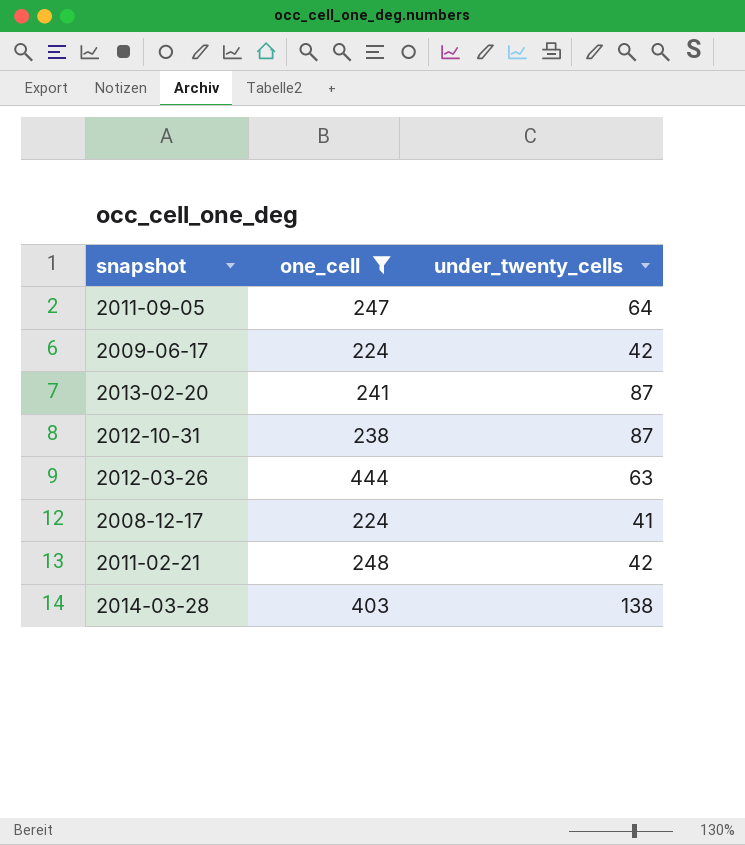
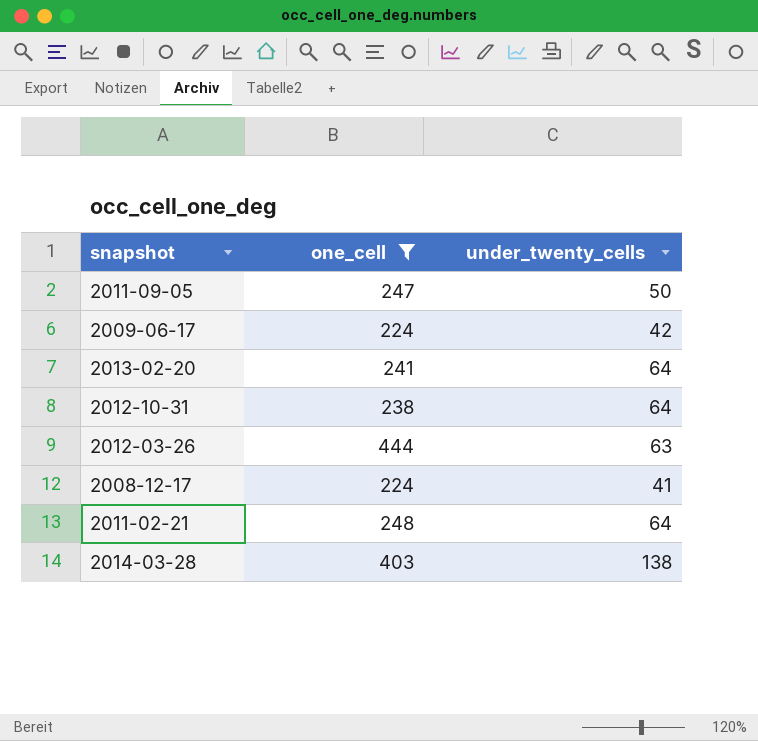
2011-09-05 | under_twenty_cells: 64 -> 50
2013-02-20 | under_twenty_cells: 87 -> 64
2012-10-31 | under_twenty_cells: 87 -> 64
2011-02-21 | under_twenty_cells: 42 -> 64

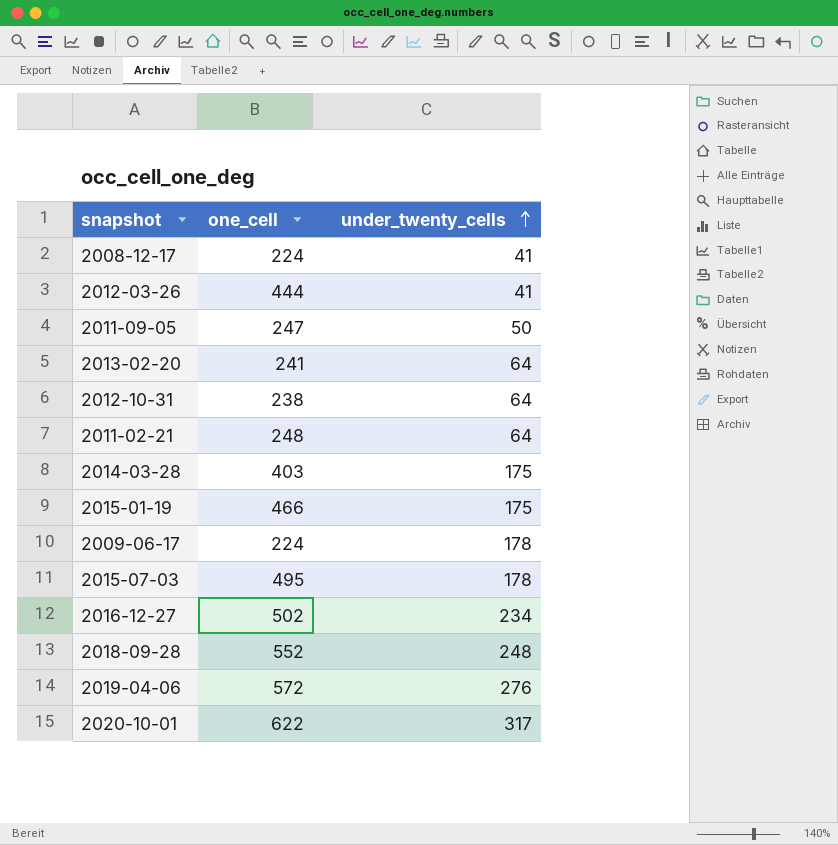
filter: one_cell <= 444 -> none
row order: none -> under_twenty_cells ascending
2012-03-26 | under_twenty_cells: 63 -> 41
2014-03-28 | under_twenty_cells: 138 -> 175
2009-06-17 | under_twenty_cells: 42 -> 178

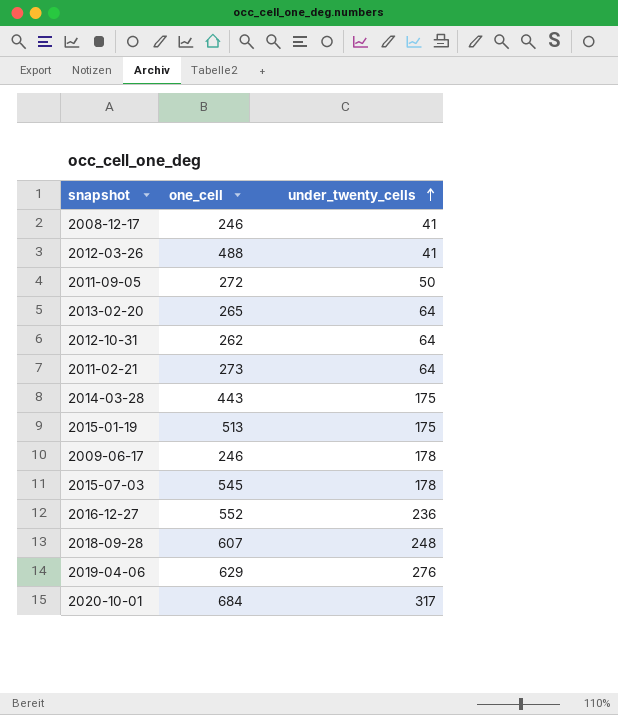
2008-12-17 | one_cell: 224 -> 246
2012-03-26 | one_cell: 444 -> 488
2011-09-05 | one_cell: 247 -> 272
2013-02-20 | one_cell: 241 -> 265
2012-10-31 | one_cell: 238 -> 262
2011-02-21 | one_cell: 248 -> 273
2014-03-28 | one_cell: 403 -> 443
2015-01-19 | one_cell: 466 -> 513
2009-06-17 | one_cell: 224 -> 246
2015-07-03 | one_cell: 495 -> 545
2016-12-27 | one_cell: 502 -> 552
2016-12-27 | under_twenty_cells: 234 -> 236
2018-09-28 | one_cell: 552 -> 607
2019-04-06 | one_cell: 572 -> 629
2020-10-01 | one_cell: 622 -> 684

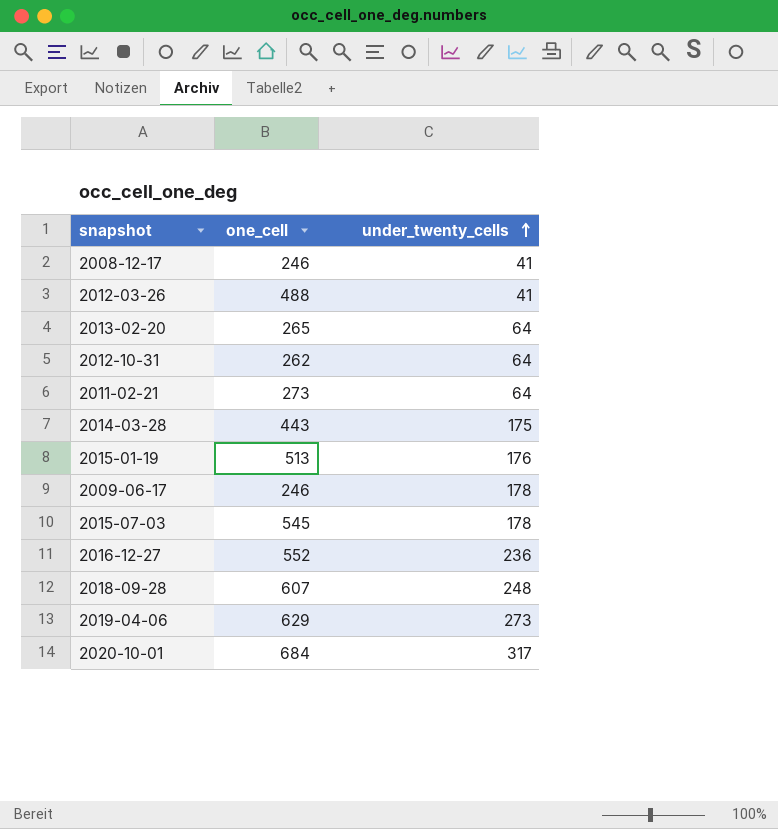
row 2011-09-05: 272 | 50 -> none
2015-01-19 | under_twenty_cells: 175 -> 176
2019-04-06 | under_twenty_cells: 276 -> 273

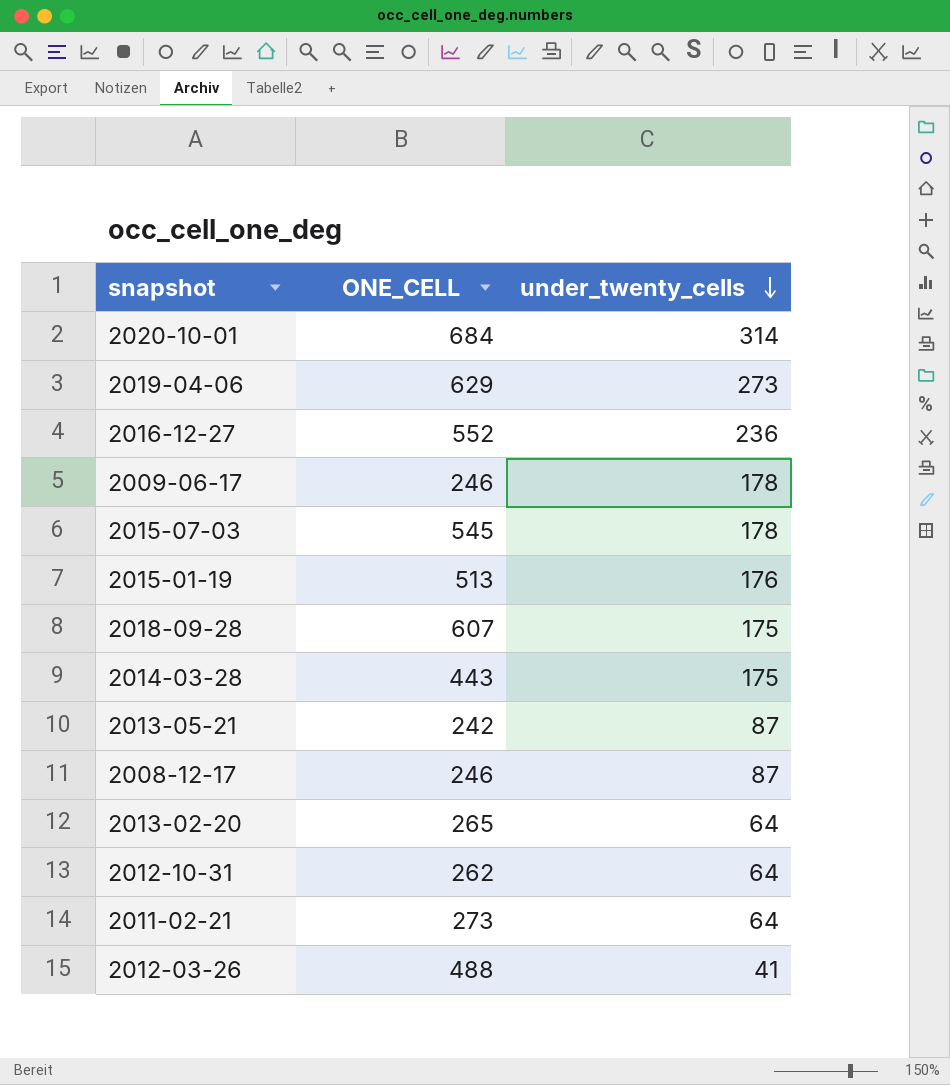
row order: under_twenty_cells ascending -> under_twenty_cells descending
column name: one_cell -> ONE_CELL
2020-10-01 | under_twenty_cells: 317 -> 314
2018-09-28 | under_twenty_cells: 248 -> 175
row 2013-05-21: none -> 242 | 87
2008-12-17 | under_twenty_cells: 41 -> 87

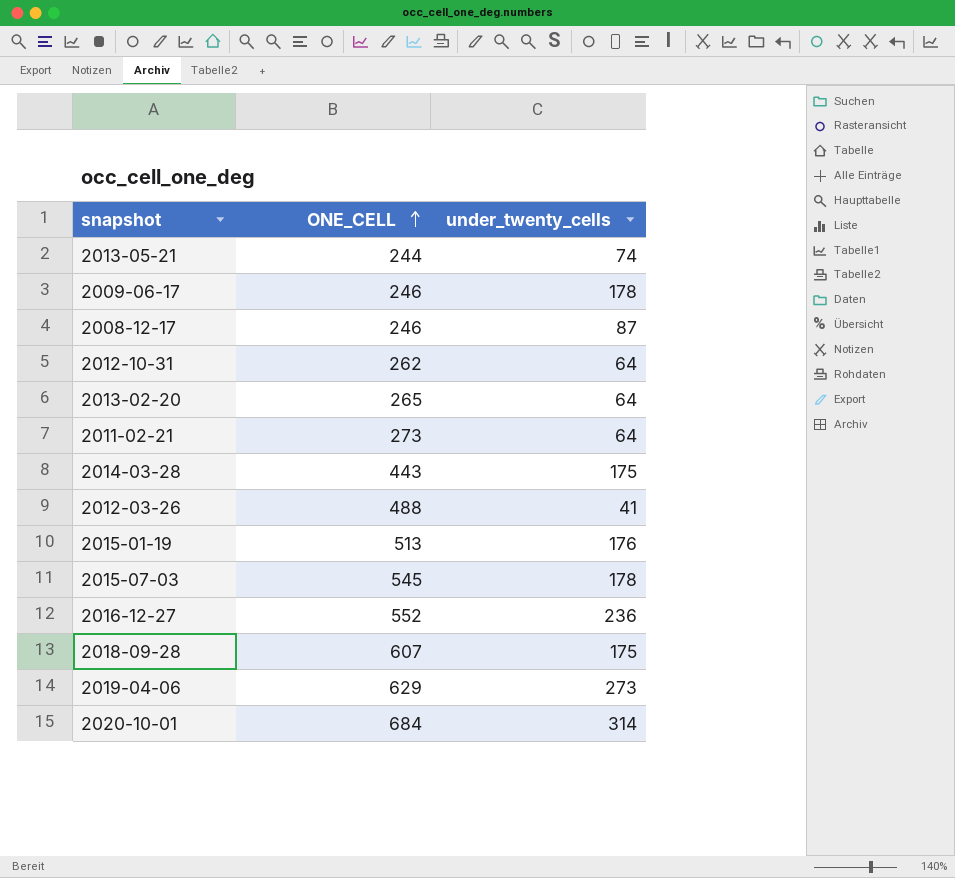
row order: under_twenty_cells descending -> ONE_CELL ascending
2013-05-21 | ONE_CELL: 242 -> 244
2013-05-21 | under_twenty_cells: 87 -> 74

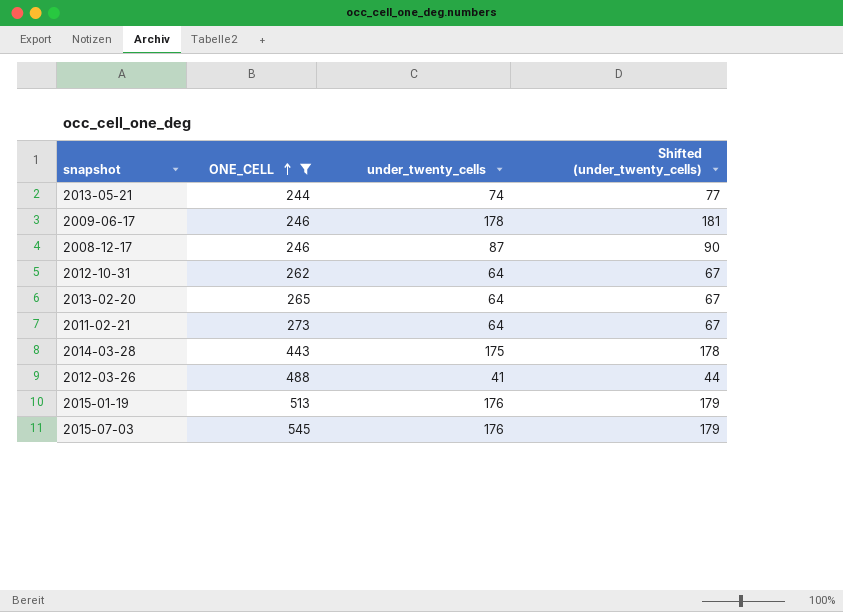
filter: none -> ONE_CELL <= 545
column Shifted (under_twenty_cells) | formula: none -> [under_twenty_cells] + 3
2015-07-03 | under_twenty_cells: 178 -> 176

